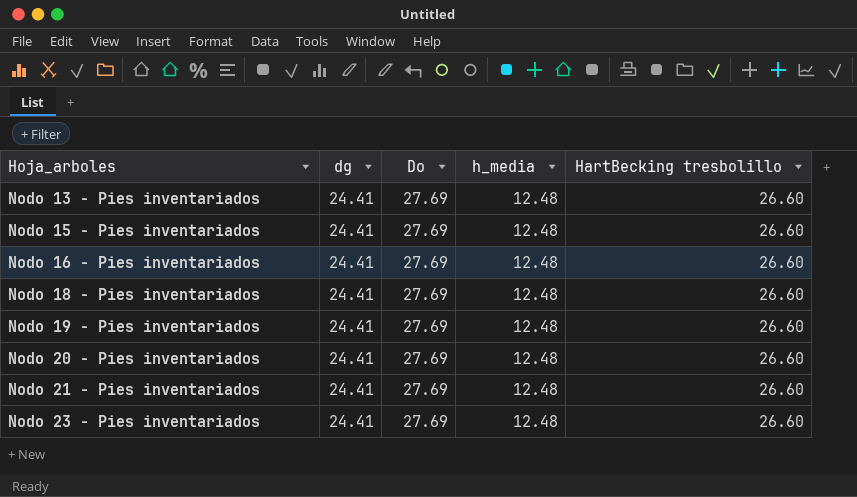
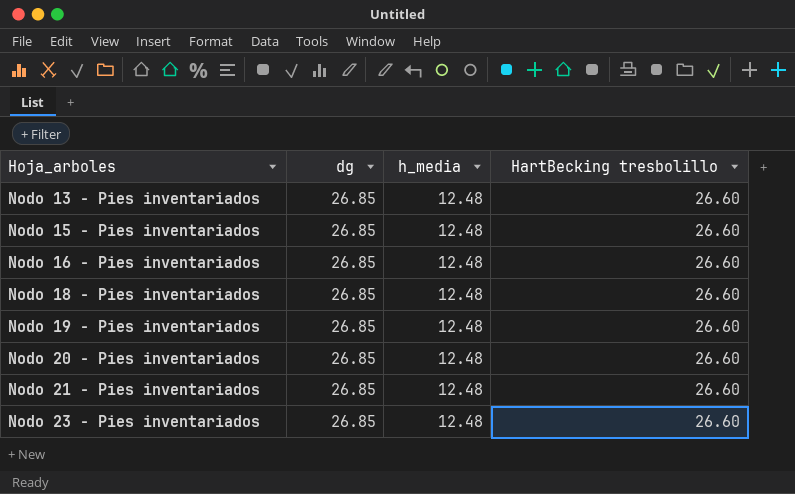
column Do | position: 3 -> none
Nodo 13 - Pies inventariados | dg: 24.41 -> 26.85
Nodo 15 - Pies inventariados | dg: 24.41 -> 26.85
Nodo 16 - Pies inventariados | dg: 24.41 -> 26.85
Nodo 18 - Pies inventariados | dg: 24.41 -> 26.85
Nodo 19 - Pies inventariados | dg: 24.41 -> 26.85
Nodo 20 - Pies inventariados | dg: 24.41 -> 26.85
Nodo 21 - Pies inventariados | dg: 24.41 -> 26.85
Nodo 23 - Pies inventariados | dg: 24.41 -> 26.85

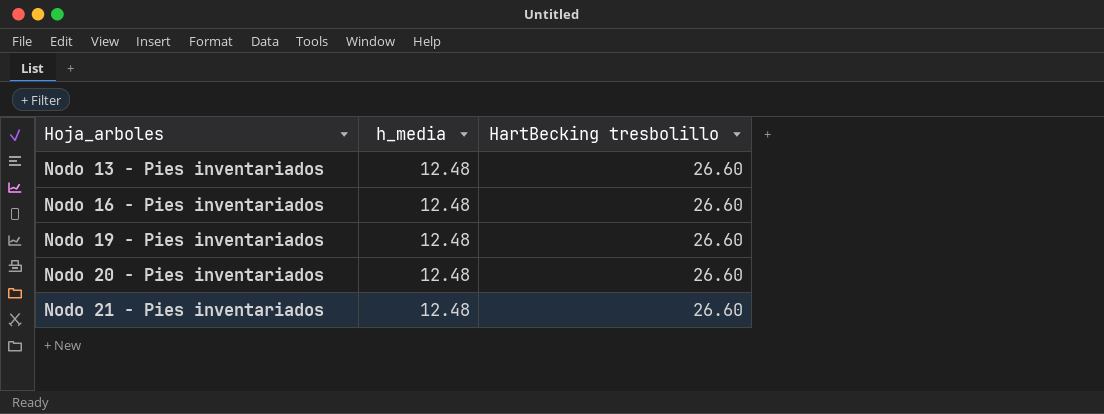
column dg | position: 2 -> none
row Nodo 15 - Pies inventariados: 26.85 | 12.48 | 26.60 -> none
row Nodo 18 - Pies inventariados: 26.85 | 12.48 | 26.60 -> none
row Nodo 23 - Pies inventariados: 26.85 | 12.48 | 26.60 -> none

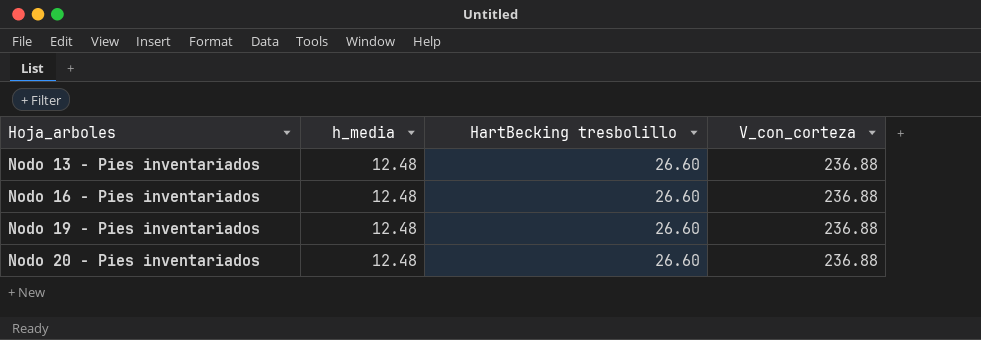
column V_con_corteza | position: none -> 4
row Nodo 21 - Pies inventariados: 12.48 | 26.60 -> none

